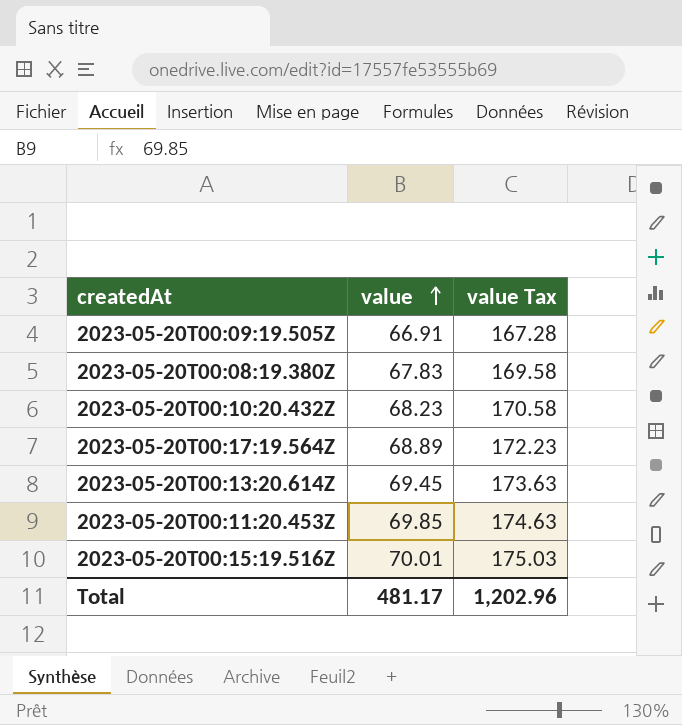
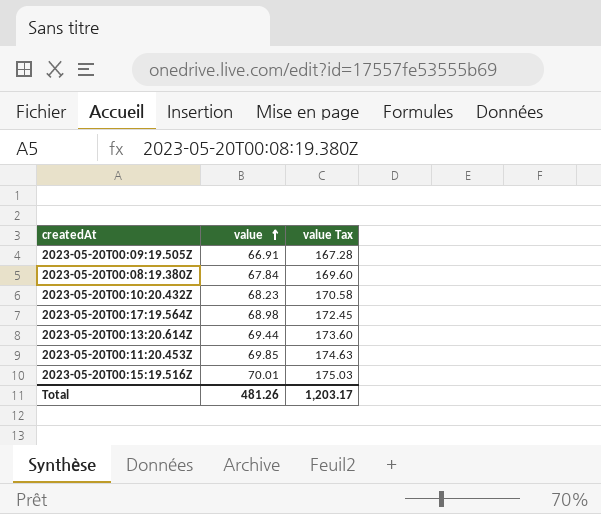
2023-05-20T00:08:19.380Z | value: 67.83 -> 67.84
2023-05-20T00:08:19.380Z | value Tax: 169.58 -> 169.60
2023-05-20T00:17:19.564Z | value: 68.89 -> 68.98
2023-05-20T00:17:19.564Z | value Tax: 172.23 -> 172.45
2023-05-20T00:13:20.614Z | value: 69.45 -> 69.44
2023-05-20T00:13:20.614Z | value Tax: 173.63 -> 173.60
Total | value: 481.17 -> 481.26
Total | value Tax: 1,202.96 -> 1,203.17

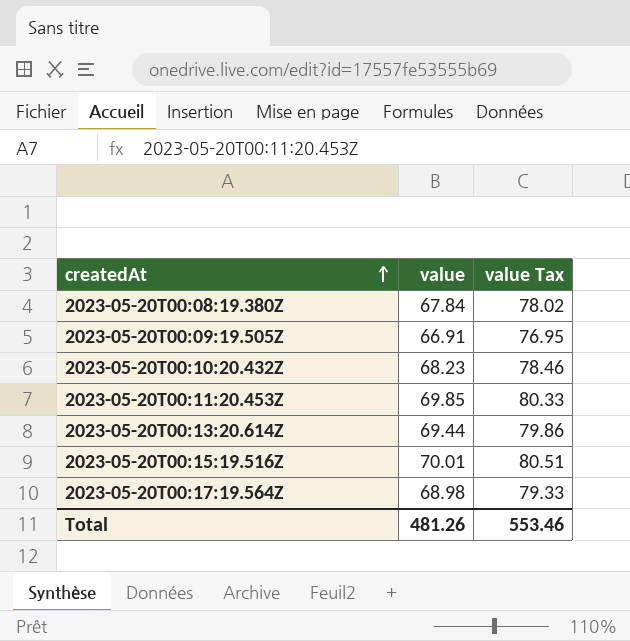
row order: value ascending -> createdAt ascending
column value Tax | formula: [value] * 2.5 -> [value] * 1.15
Total | value Tax: 1,203.17 -> 553.46

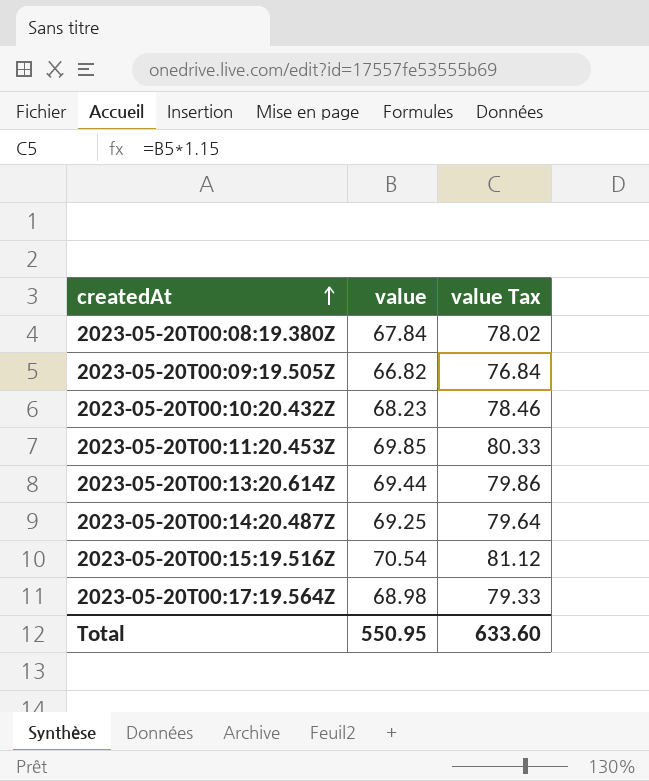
2023-05-20T00:09:19.505Z | value: 66.91 -> 66.82
2023-05-20T00:09:19.505Z | value Tax: 76.95 -> 76.84
row 2023-05-20T00:14:20.487Z: none -> 69.25 | 79.64
2023-05-20T00:15:19.516Z | value: 70.01 -> 70.54
2023-05-20T00:15:19.516Z | value Tax: 80.51 -> 81.12
Total | value: 481.26 -> 550.95
Total | value Tax: 553.46 -> 633.60

